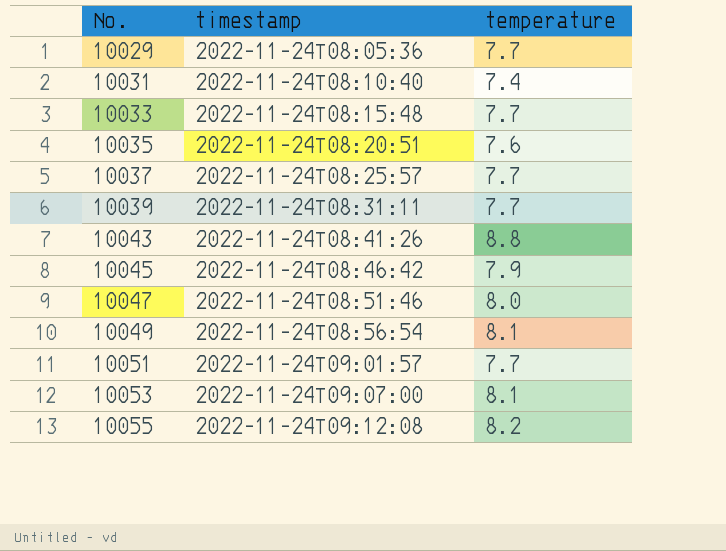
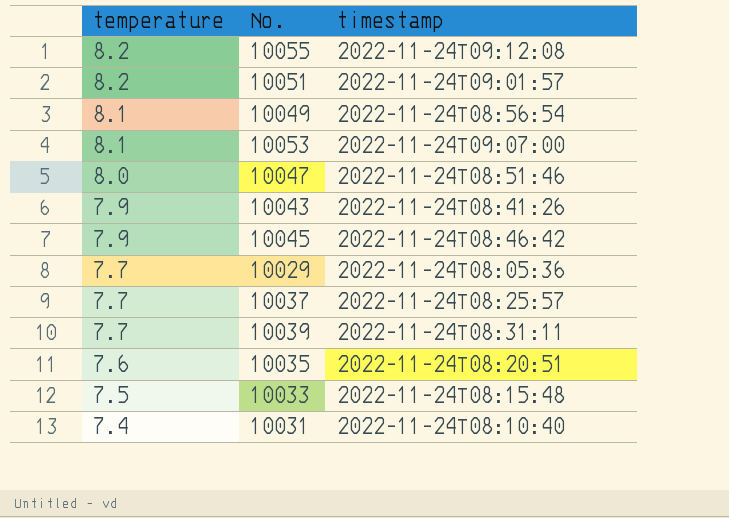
row order: No. ascending -> temperature descending
column temperature | position: 3 -> 1
10051 | temperature: 7.7 -> 8.2
10043 | temperature: 8.8 -> 7.9
10033 | temperature: 7.7 -> 7.5

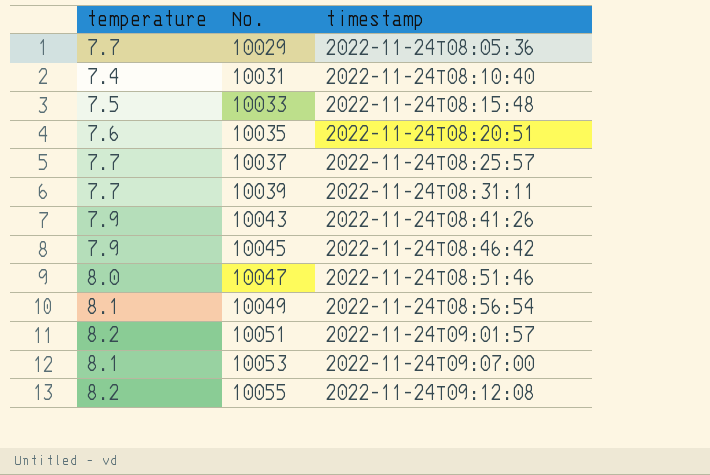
row order: temperature descending -> No. ascending

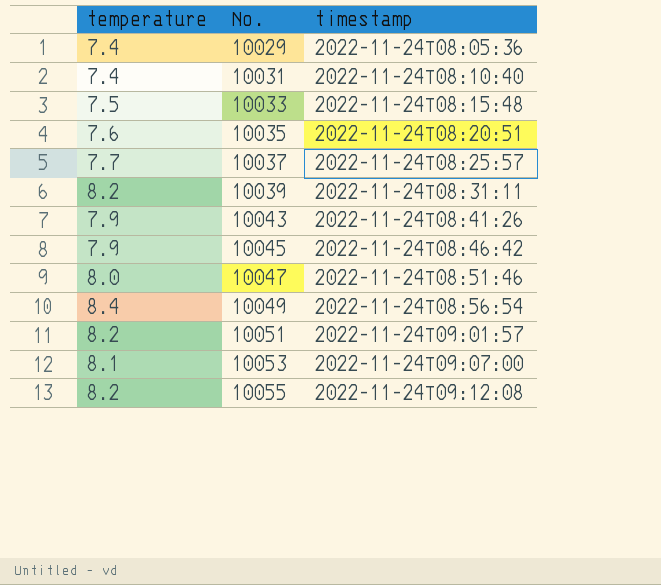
10029 | temperature: 7.7 -> 7.4
10039 | temperature: 7.7 -> 8.2
10049 | temperature: 8.1 -> 8.4

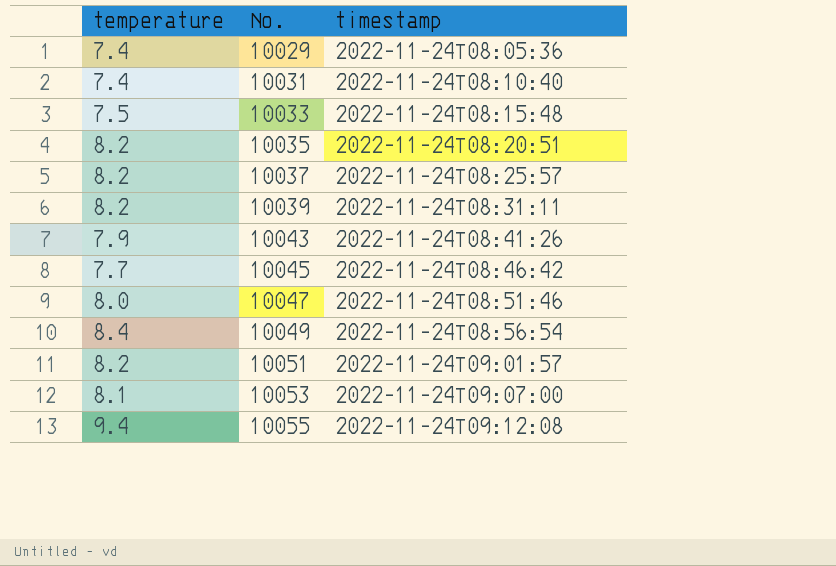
10035 | temperature: 7.6 -> 8.2
10037 | temperature: 7.7 -> 8.2
10045 | temperature: 7.9 -> 7.7
10055 | temperature: 8.2 -> 9.4

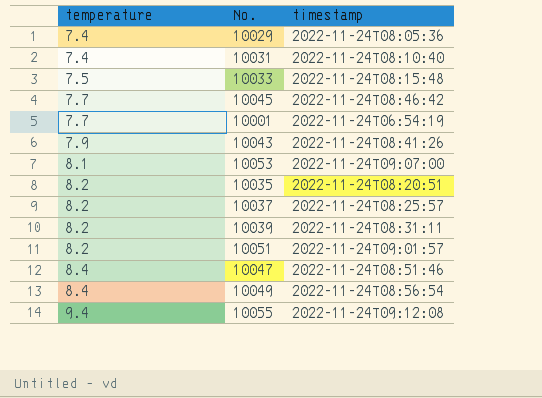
row order: No. ascending -> temperature ascending
row 10001: none -> 7.7 | 2022-11-24T06:54:19
10047 | temperature: 8.0 -> 8.4

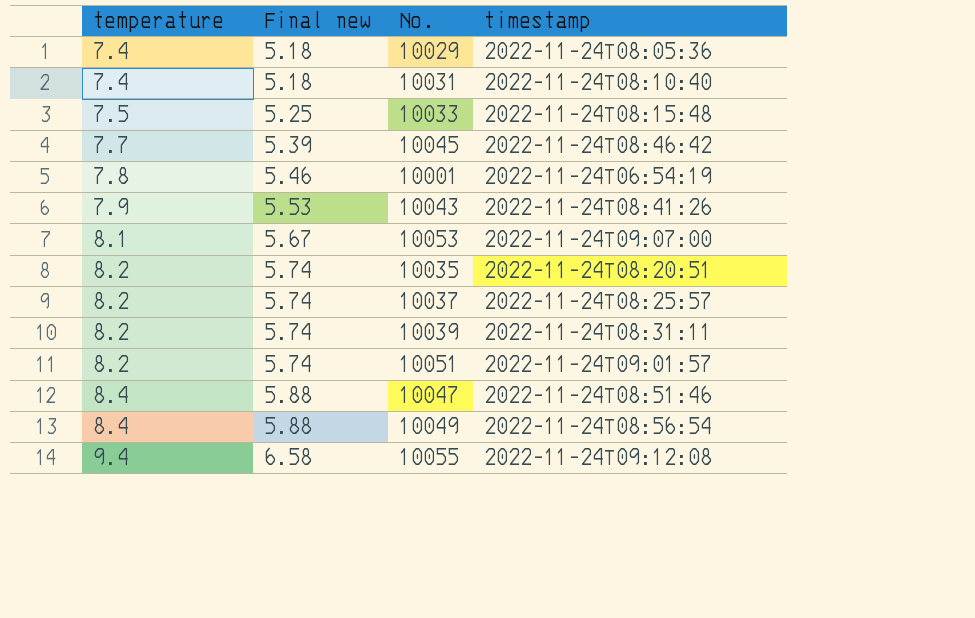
column Final new | formula: none -> [temperature] * 0.7
10001 | temperature: 7.7 -> 7.8

